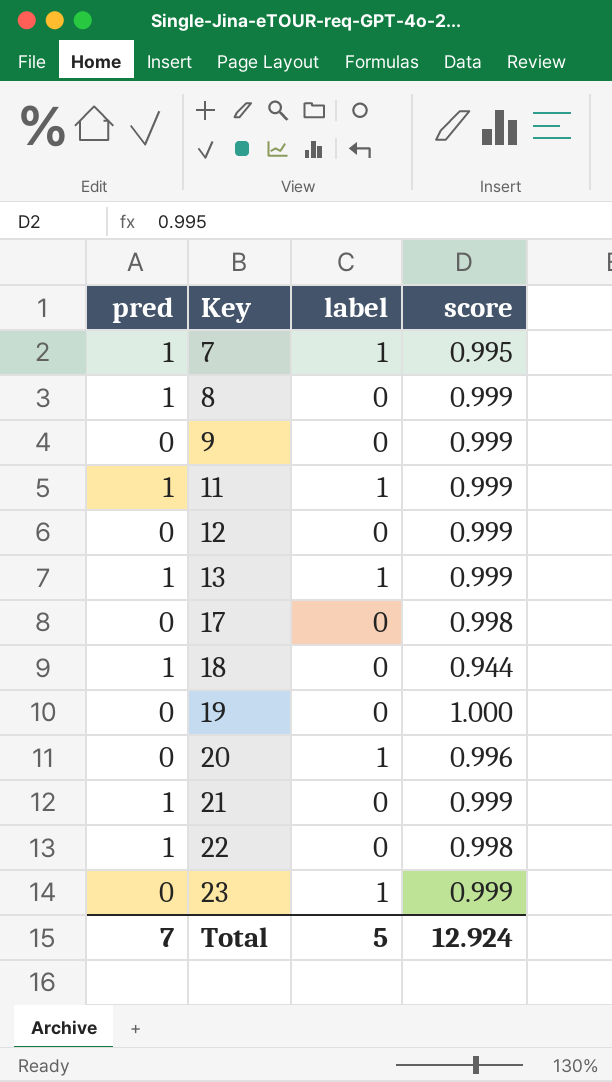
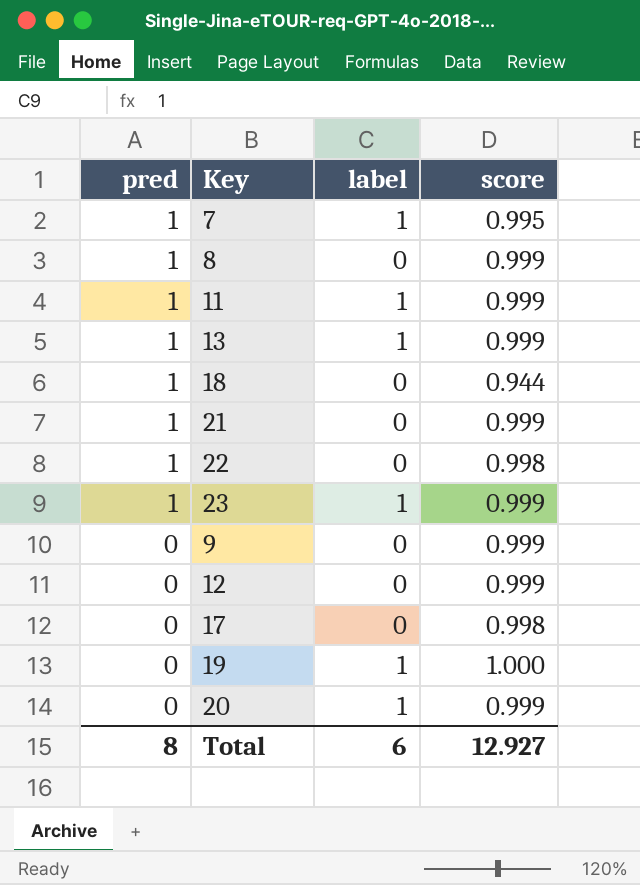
row order: Key ascending -> pred descending
23 | pred: 0 -> 1
19 | label: 0 -> 1
20 | score: 0.996 -> 0.999
Total | pred: 7 -> 8
Total | label: 5 -> 6
Total | score: 12.924 -> 12.927

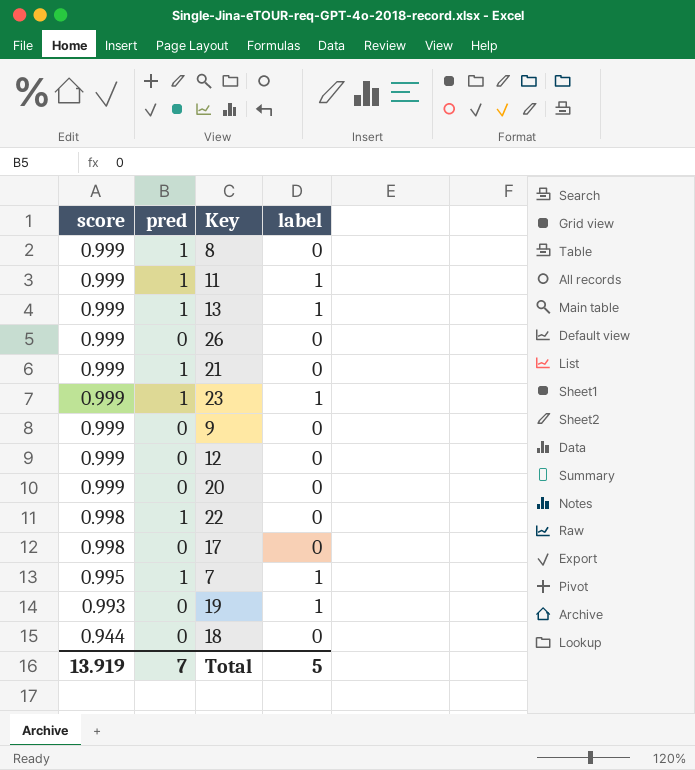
row order: pred descending -> score descending
column score | position: 4 -> 1
row 26: none -> 0.999 | 0 | 0
20 | label: 1 -> 0
19 | score: 1.000 -> 0.993
18 | pred: 1 -> 0
Total | score: 12.927 -> 13.919
Total | pred: 8 -> 7
Total | label: 6 -> 5

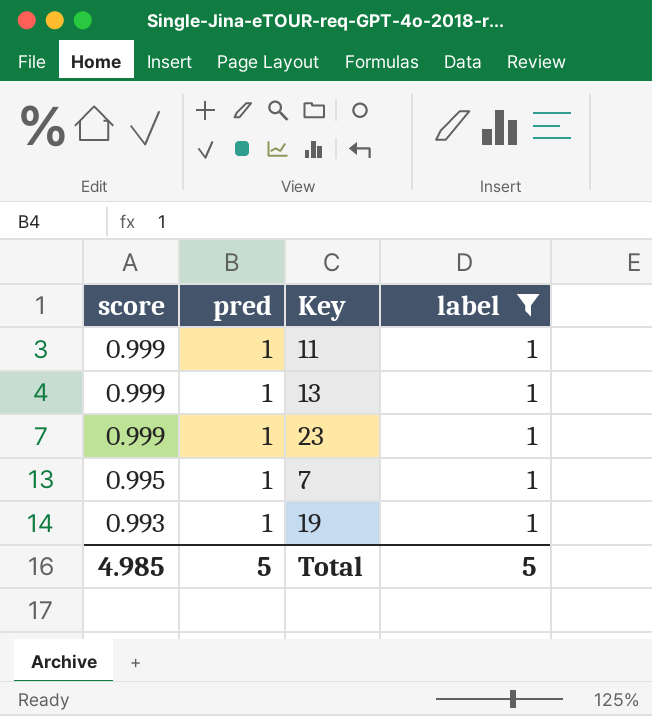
filter: none -> label = 1
19 | pred: 0 -> 1
Total | score: 13.919 -> 4.985
Total | pred: 7 -> 5

